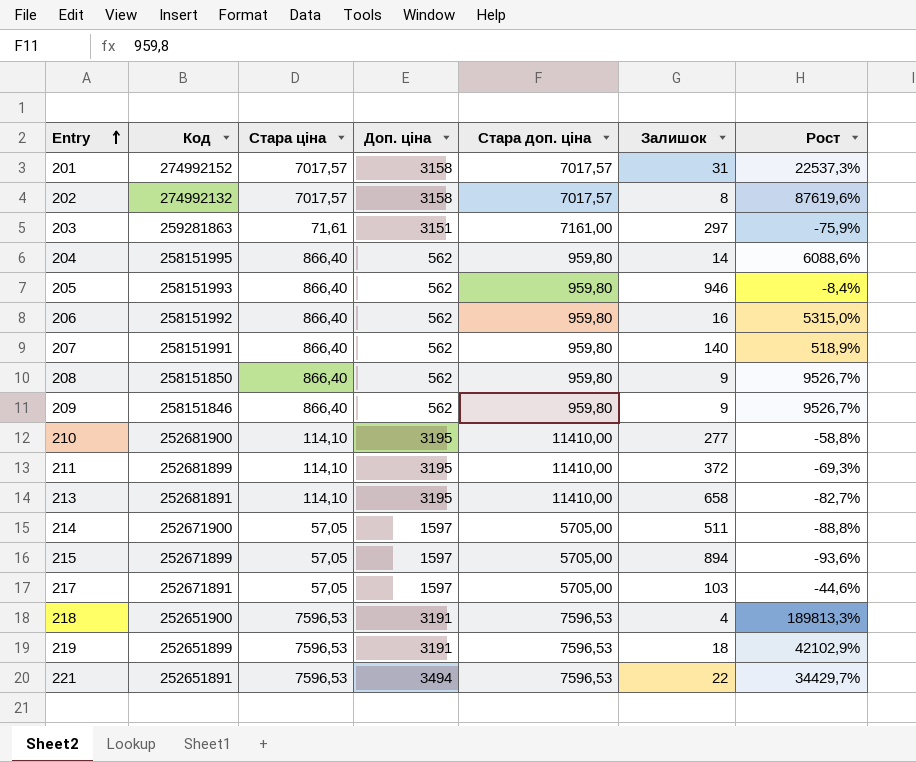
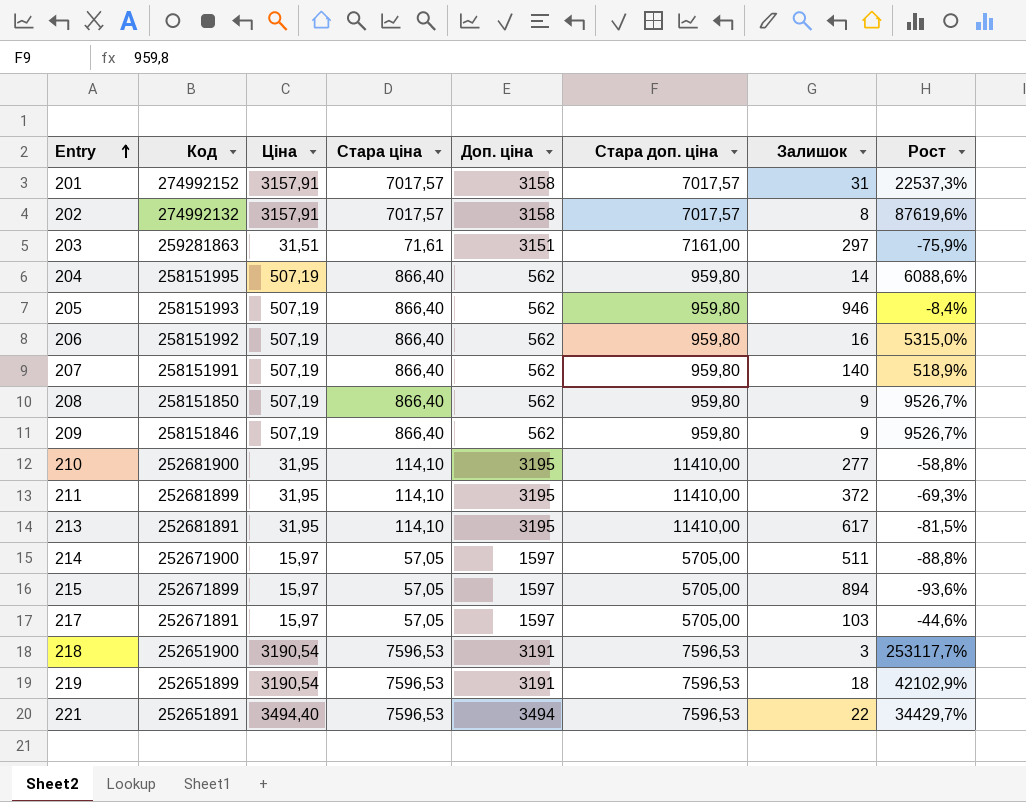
column Ціна | position: none -> 3
213 | Залишок: 658 -> 617
213 | Рост: -82,7% -> -81,5%
218 | Залишок: 4 -> 3
218 | Рост: 189813,3% -> 253117,7%

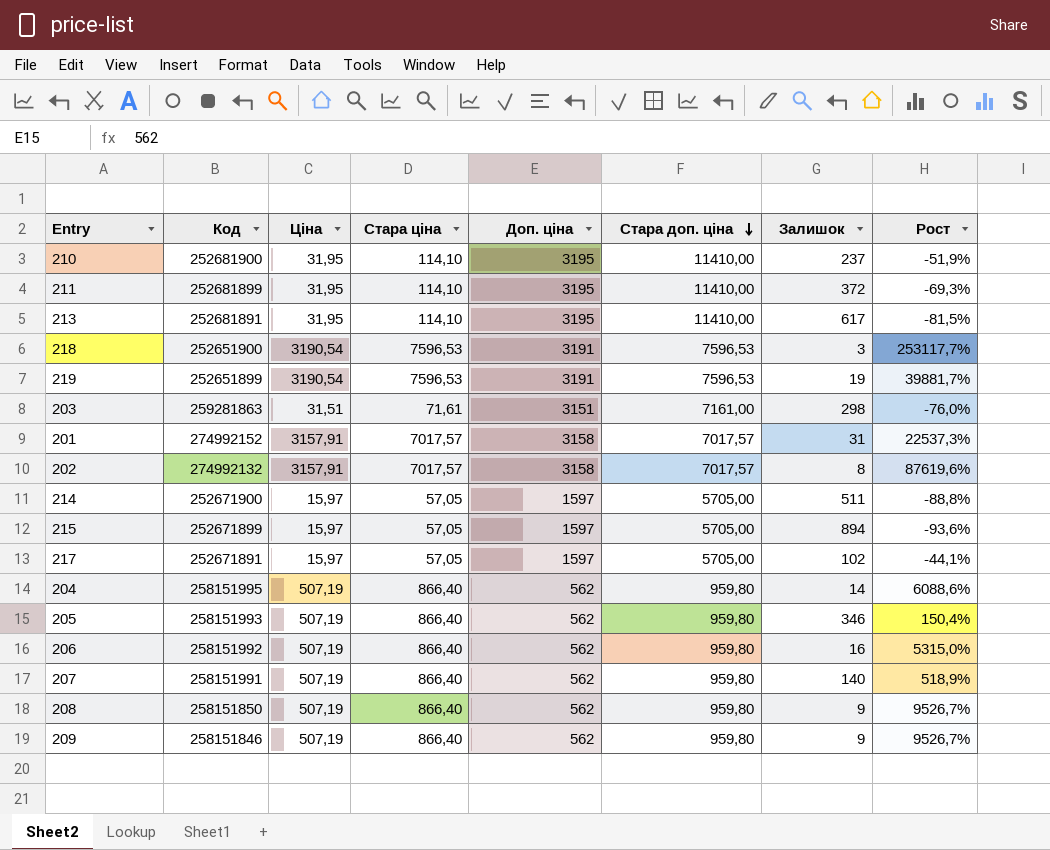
row order: Entry ascending -> Стара доп. ціна descending
row 221: 252651891 | 3494,40 | 7596,53 | 3494 | 7596,53 | 22 | 34429,7% -> none
210 | Залишок: 277 -> 237
210 | Рост: -58,8% -> -51,9%
219 | Залишок: 18 -> 19
219 | Рост: 42102,9% -> 39881,7%
203 | Залишок: 297 -> 298
203 | Рост: -75,9% -> -76,0%
217 | Залишок: 103 -> 102
217 | Рост: -44,6% -> -44,1%
205 | Залишок: 946 -> 346
205 | Рост: -8,4% -> 150,4%

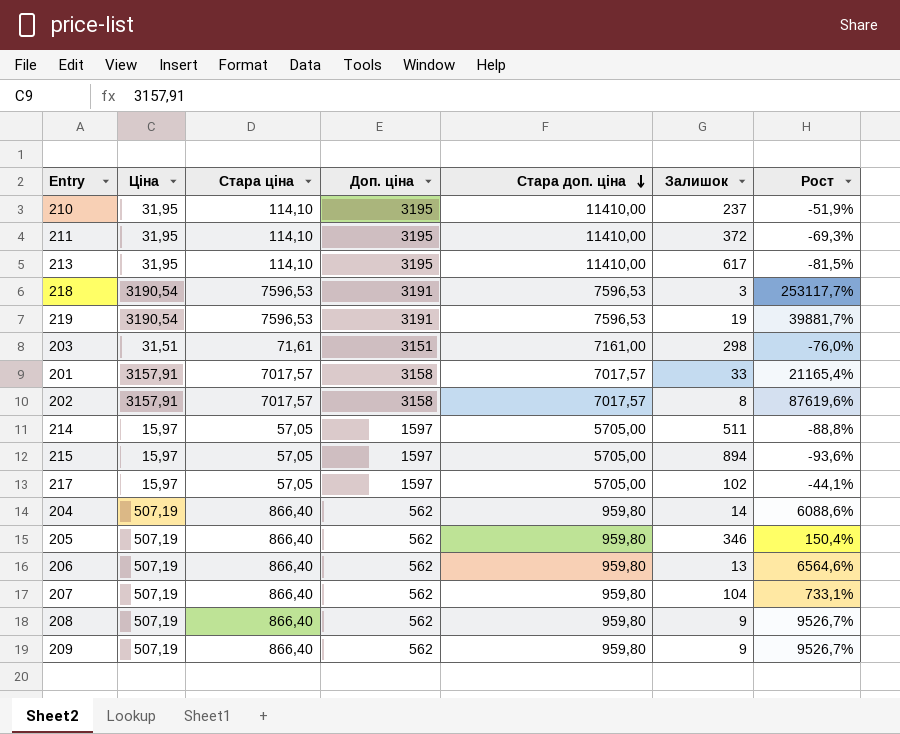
column Код | position: 2 -> none
201 | Залишок: 31 -> 33
201 | Рост: 22537,3% -> 21165,4%
206 | Залишок: 16 -> 13
206 | Рост: 5315,0% -> 6564,6%
207 | Залишок: 140 -> 104
207 | Рост: 518,9% -> 733,1%

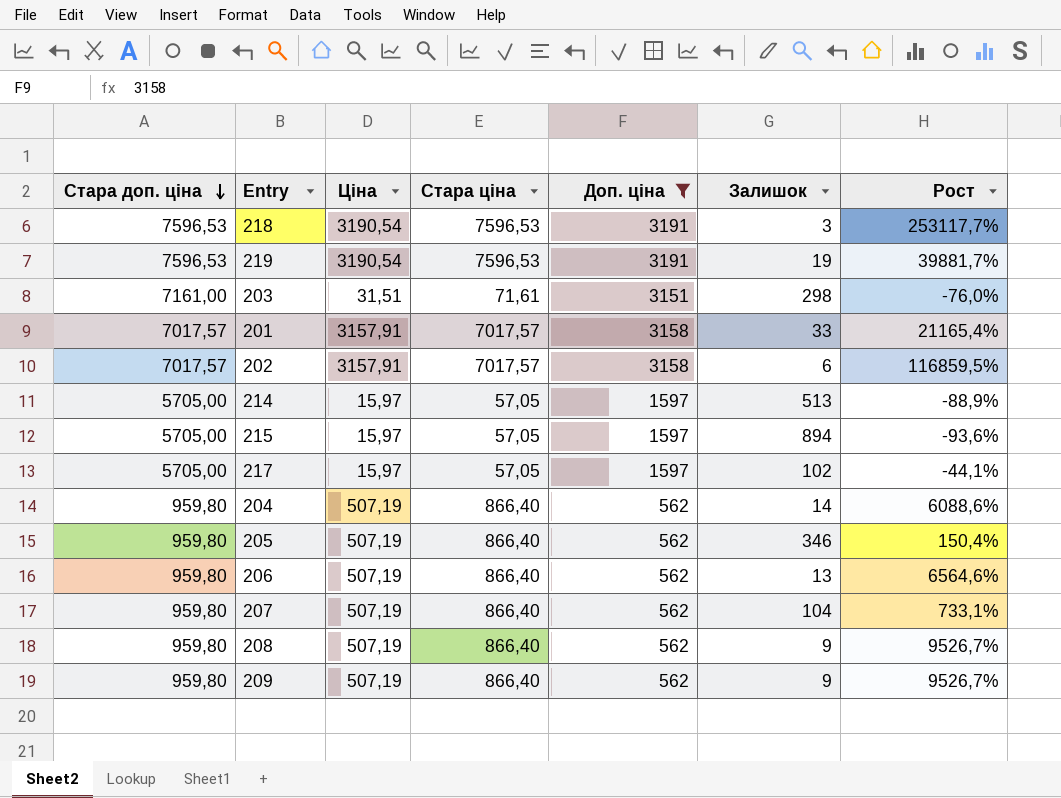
filter: none -> Доп. ціна != 3195
column Стара доп. ціна | position: 5 -> 1
202 | Залишок: 8 -> 6
202 | Рост: 87619,6% -> 116859,5%
214 | Залишок: 511 -> 513
214 | Рост: -88,8% -> -88,9%

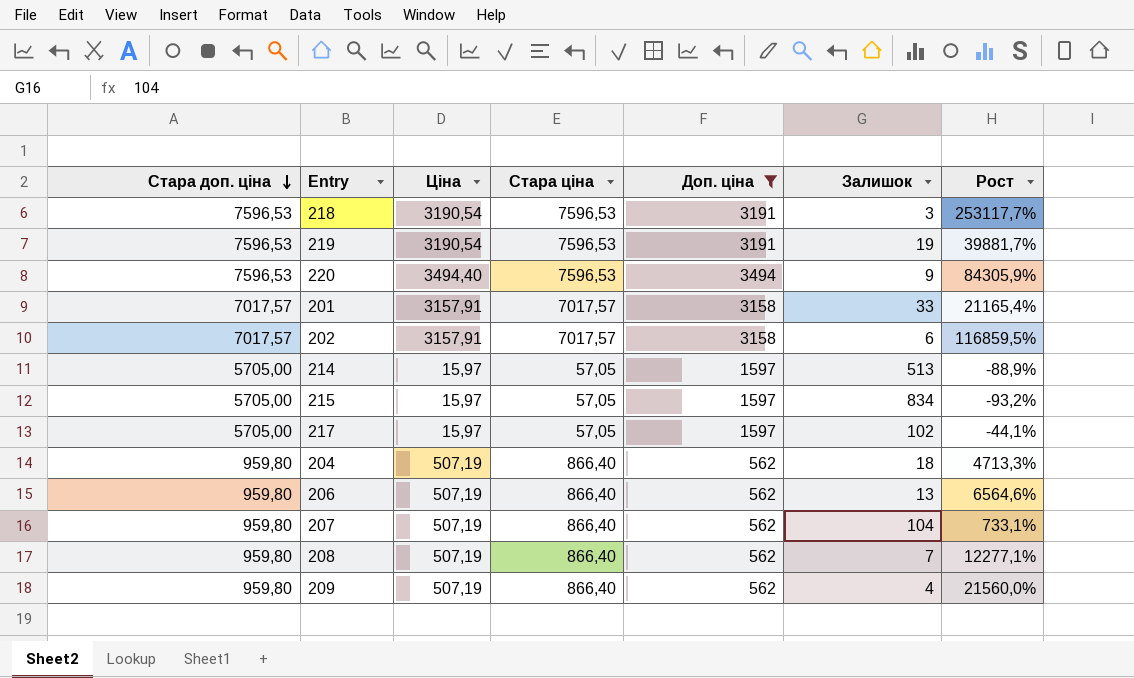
row 203: 7161,00 | 31,51 | 71,61 | 3151 | 298 | -76,0% -> none
row 205: 959,80 | 507,19 | 866,40 | 562 | 346 | 150,4% -> none
row 220: none -> 7596,53 | 3494,40 | 7596,53 | 3494 | 9 | 84305,9%
215 | Залишок: 894 -> 834
215 | Рост: -93,6% -> -93,2%
204 | Залишок: 14 -> 18
204 | Рост: 6088,6% -> 4713,3%
208 | Залишок: 9 -> 7
208 | Рост: 9526,7% -> 12277,1%
209 | Залишок: 9 -> 4
209 | Рост: 9526,7% -> 21560,0%

